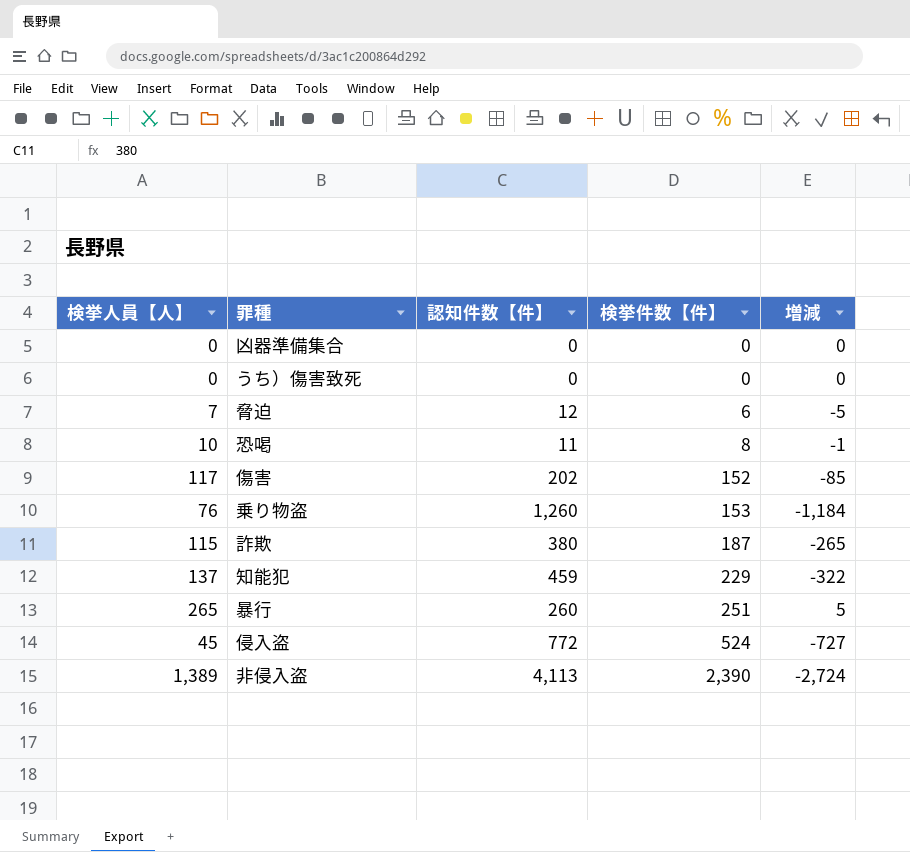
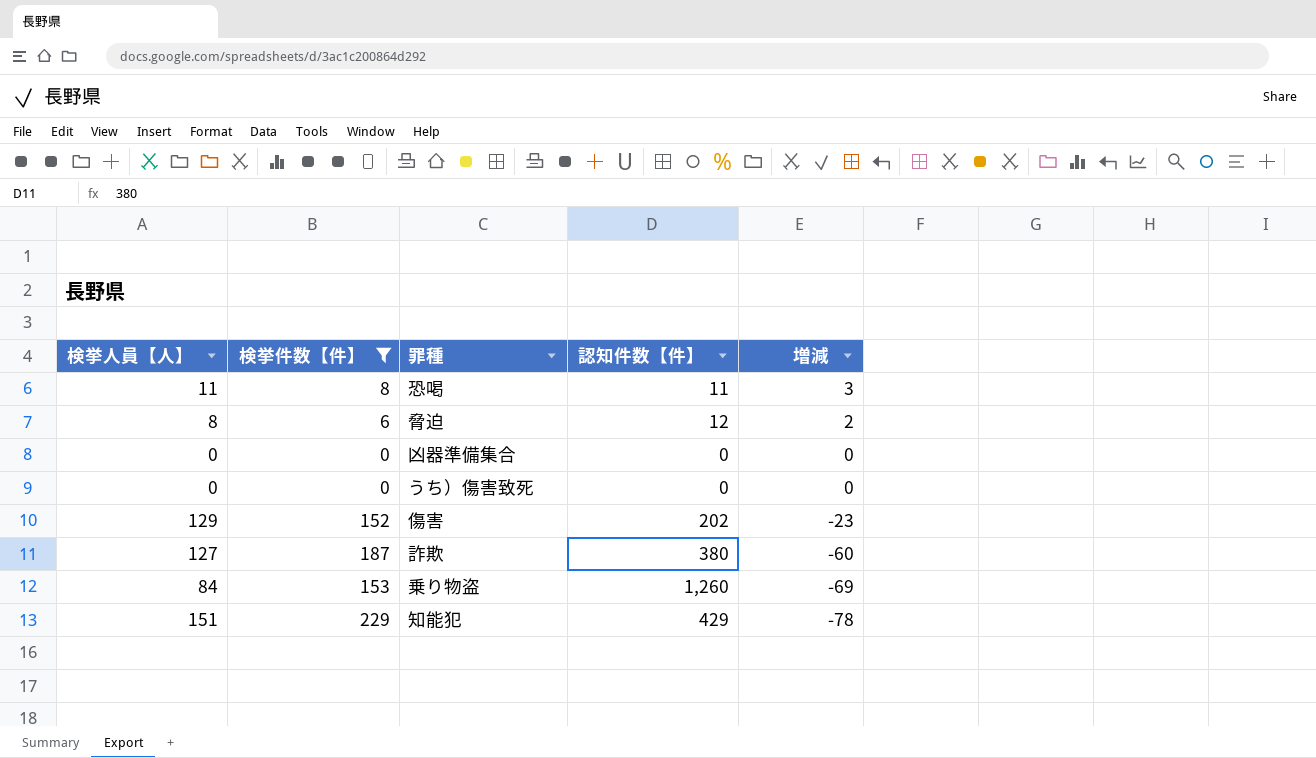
filter: none -> 検挙件数【件】 <= 229
row order: 検挙件数【件】 ascending -> 増減 descending
column 検挙件数【件】 | position: 4 -> 2
column 増減 | formula: [検挙人員【人】] - [認知件数【件】] -> [検挙人員【人】] - [検挙件数【件】]
恐喝 | 検挙人員【人】: 10 -> 11
脅迫 | 検挙人員【人】: 7 -> 8
傷害 | 検挙人員【人】: 117 -> 129
詐欺 | 検挙人員【人】: 115 -> 127
乗り物盗 | 検挙人員【人】: 76 -> 84
知能犯 | 検挙人員【人】: 137 -> 151
知能犯 | 認知件数【件】: 459 -> 429

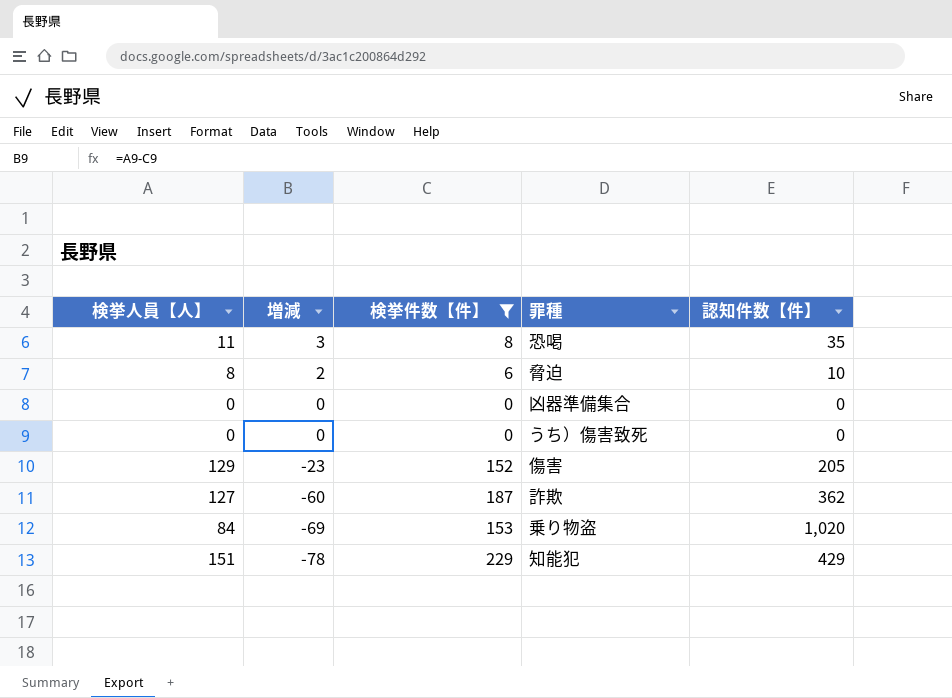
column 増減 | position: 5 -> 2
恐喝 | 認知件数【件】: 11 -> 35
脅迫 | 認知件数【件】: 12 -> 10
傷害 | 認知件数【件】: 202 -> 205
詐欺 | 認知件数【件】: 380 -> 362
乗り物盗 | 認知件数【件】: 1,260 -> 1,020

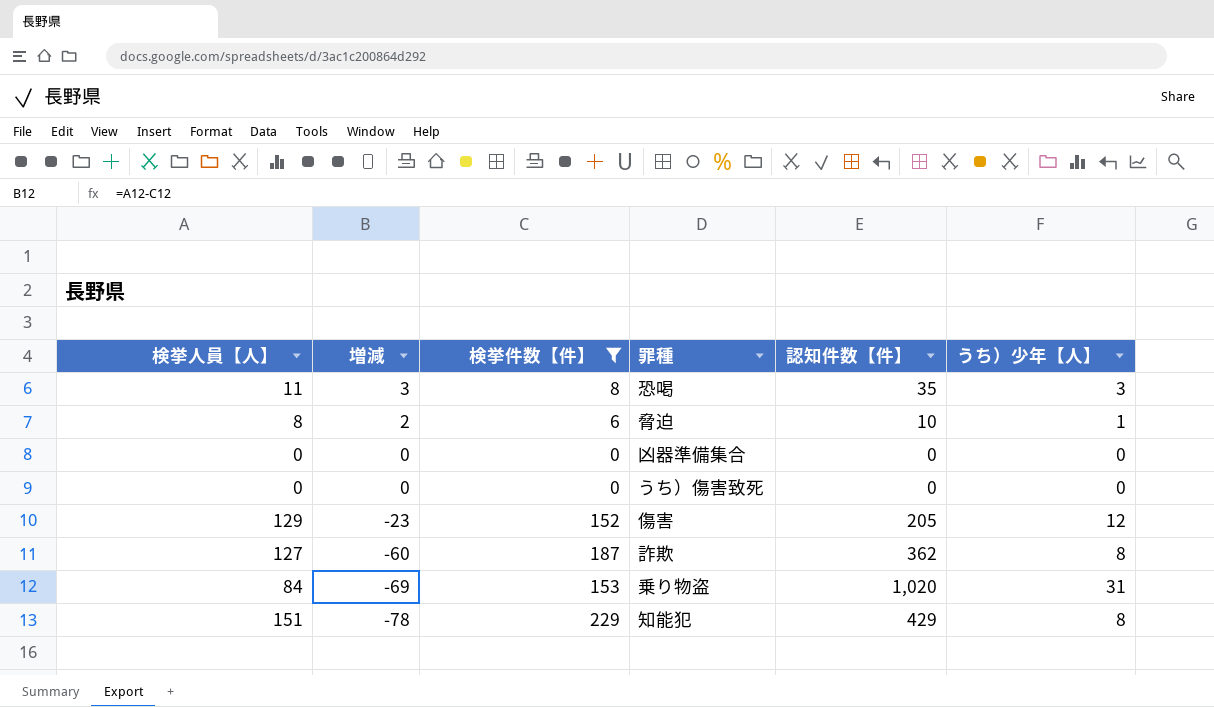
column うち）少年【人】 | position: none -> 6

